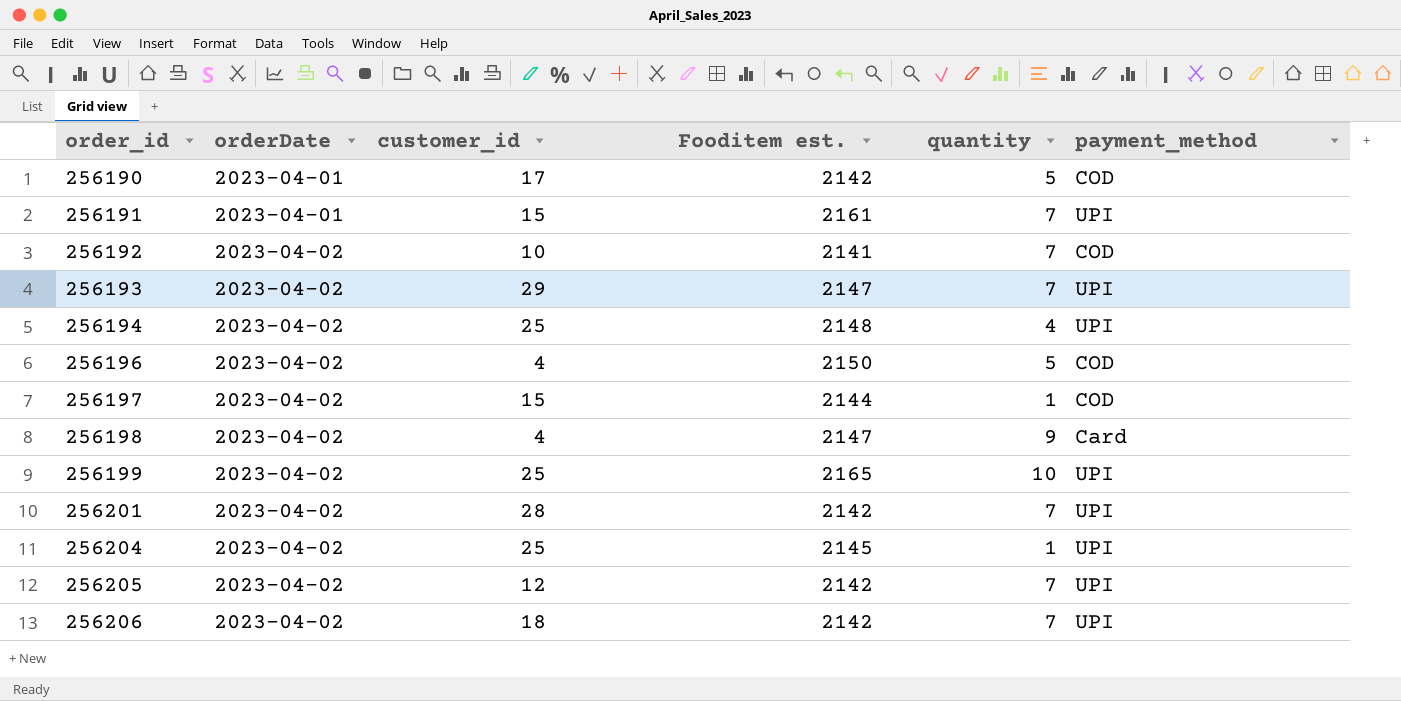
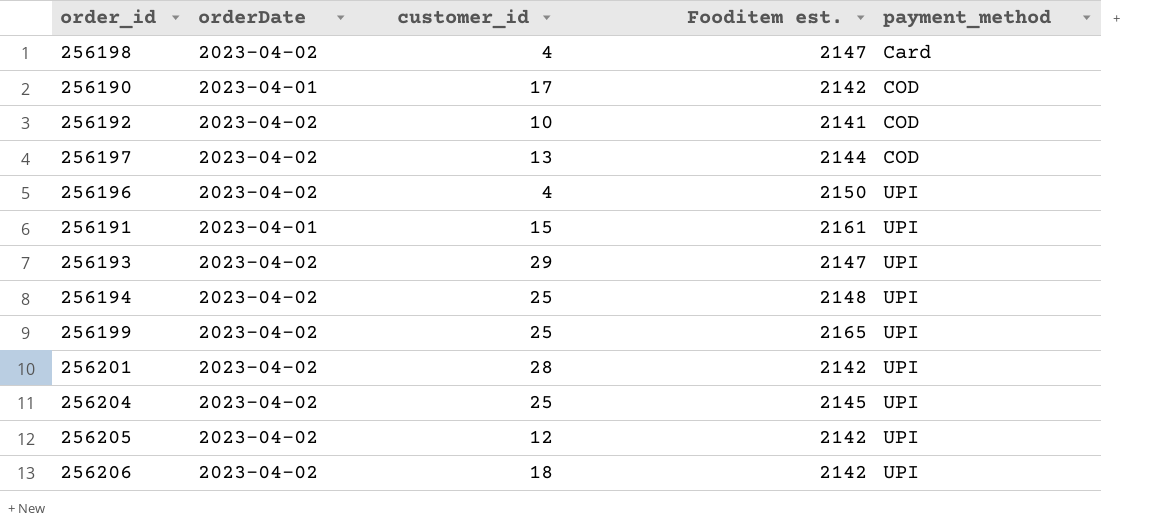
row order: order_id ascending -> payment_method ascending
column quantity | position: 5 -> none
256197 | customer_id: 15 -> 13
256196 | payment_method: COD -> UPI

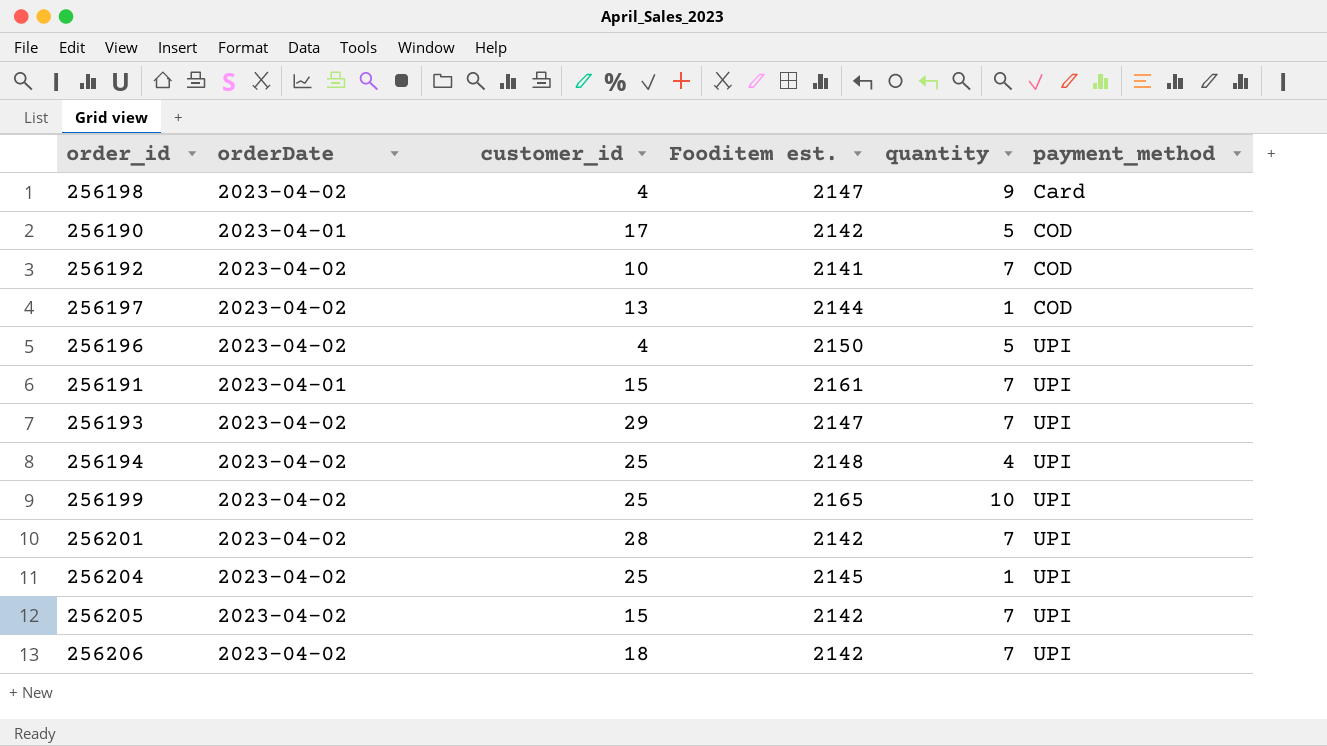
column quantity | position: none -> 5
256205 | customer_id: 12 -> 15

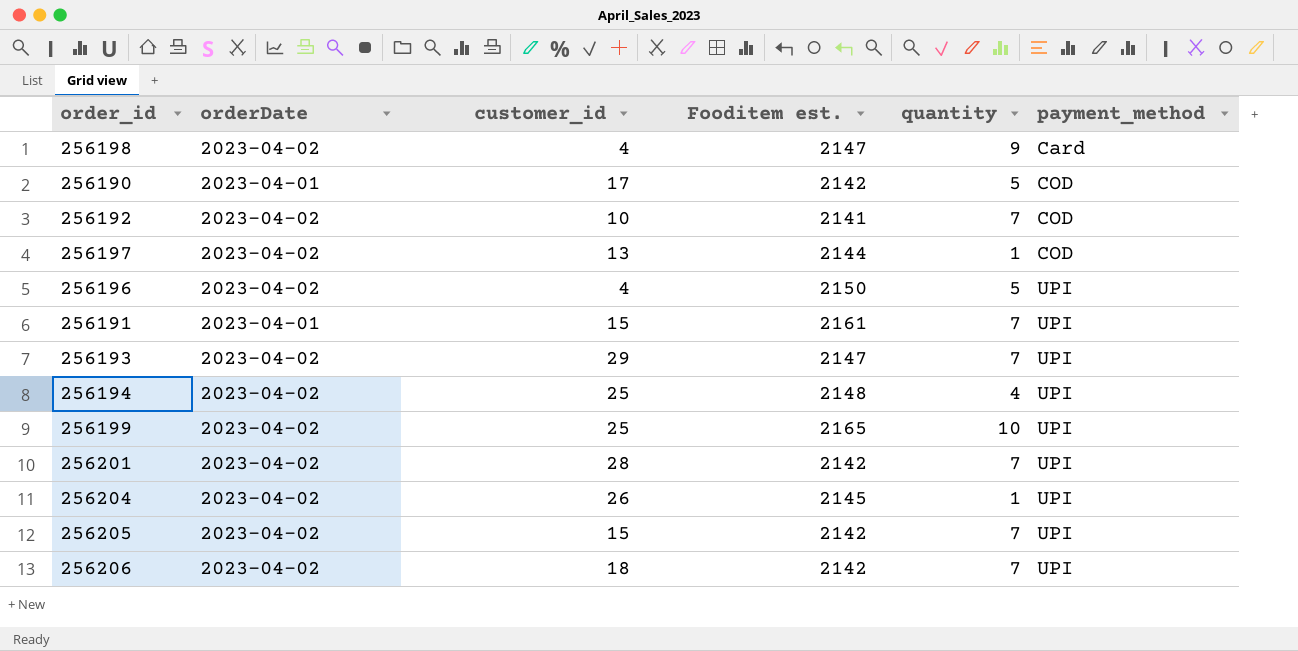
256204 | customer_id: 25 -> 26

